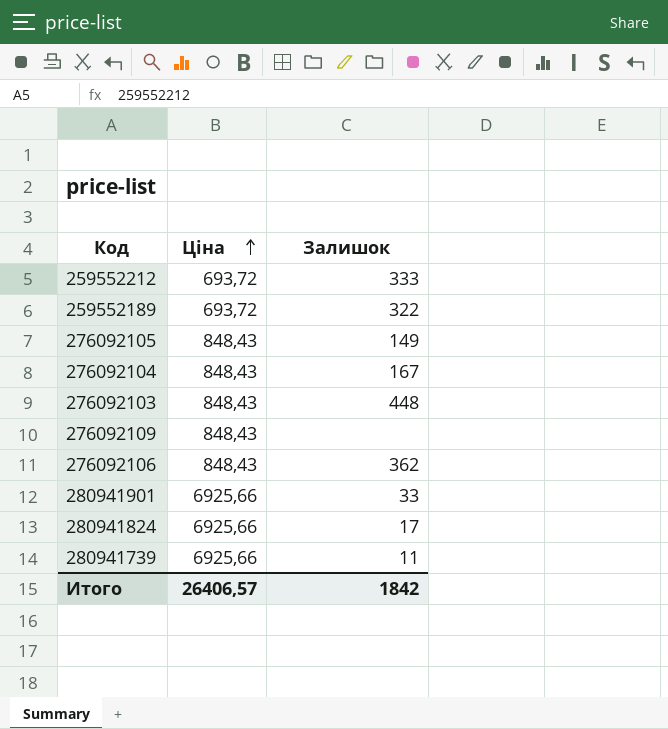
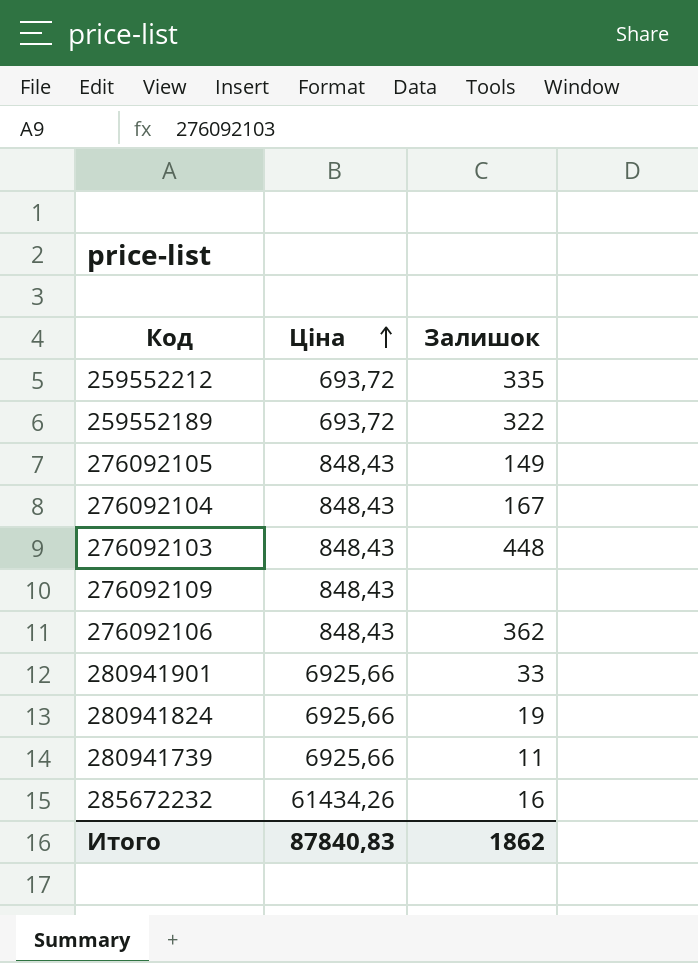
259552212 | Залишок: 333 -> 335
280941824 | Залишок: 17 -> 19
row 285672232: none -> 61434,26 | 16
Итого | Ціна: 26406,57 -> 87840,83
Итого | Залишок: 1842 -> 1862

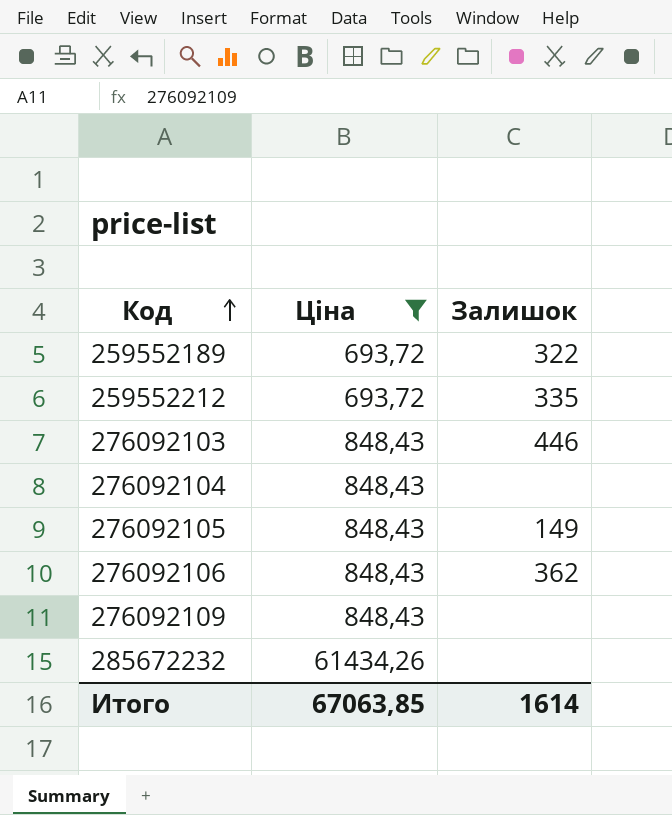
filter: none -> Ціна != 6925,66
row order: Ціна ascending -> Код ascending
276092103 | Залишок: 448 -> 446
276092104 | Залишок: 167 -> none
285672232 | Залишок: 16 -> none
Итого | Ціна: 87840,83 -> 67063,85
Итого | Залишок: 1862 -> 1614

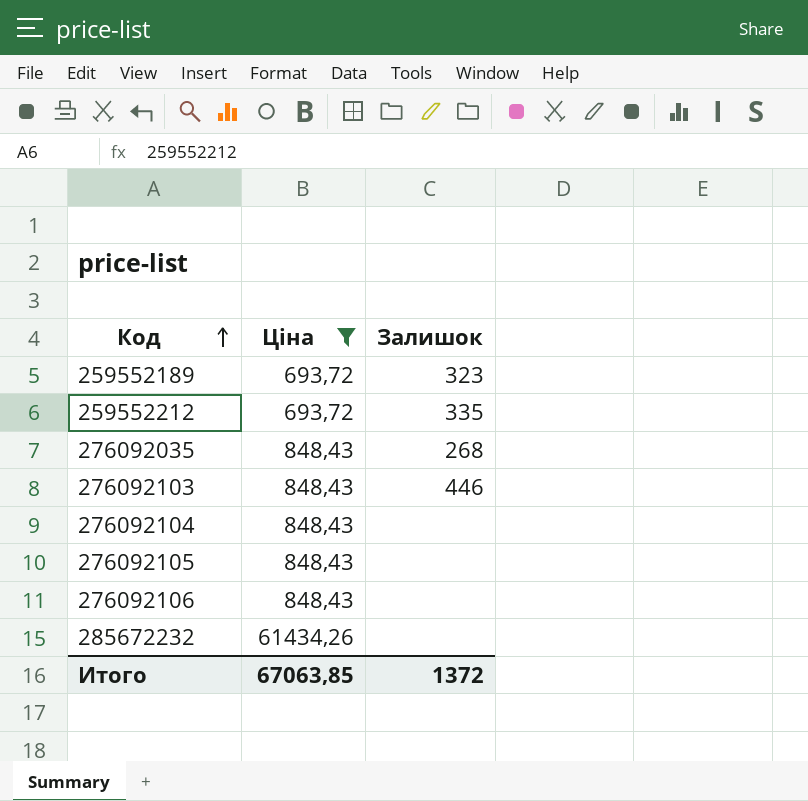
row 276092109: 848,43 | none -> none
259552189 | Залишок: 322 -> 323
row 276092035: none -> 848,43 | 268
276092105 | Залишок: 149 -> none
276092106 | Залишок: 362 -> none
Итого | Залишок: 1614 -> 1372

